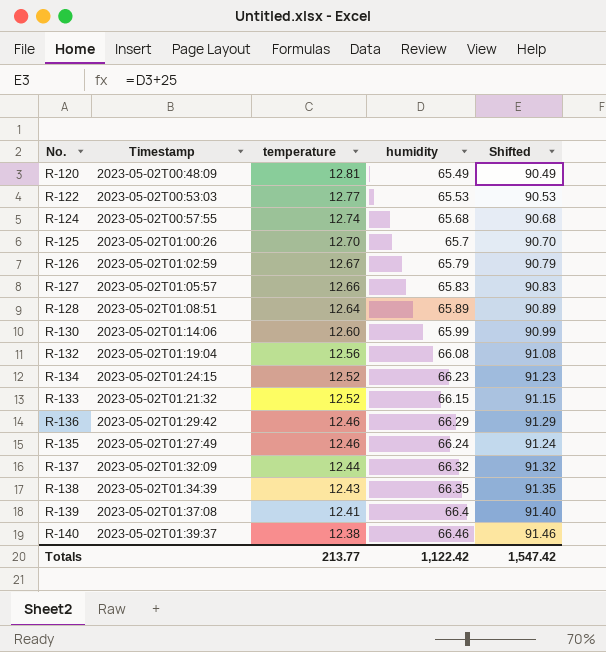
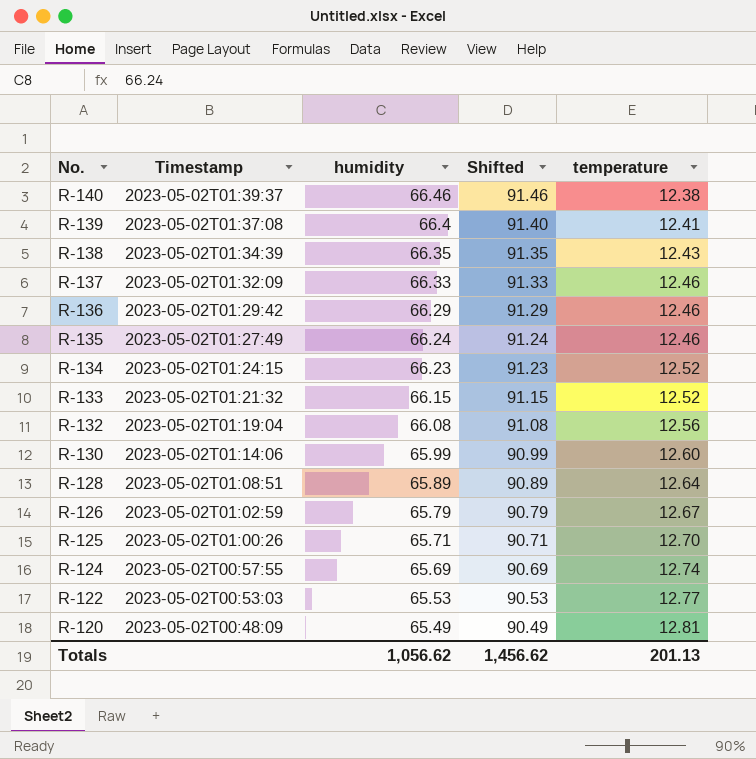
row order: temperature descending -> No. descending
column temperature | position: 3 -> 5
row R-127: 2023-05-02T01:05:57 | 12.66 | 65.83 | 90.83 -> none
R-137 | humidity: 66.32 -> 66.33
R-137 | Shifted: 91.32 -> 91.33
R-137 | temperature: 12.44 -> 12.46
R-125 | humidity: 65.7 -> 65.71
R-125 | Shifted: 90.70 -> 90.71
R-124 | humidity: 65.68 -> 65.69
R-124 | Shifted: 90.68 -> 90.69
Totals | humidity: 1,122.42 -> 1,056.62
Totals | Shifted: 1,547.42 -> 1,456.62
Totals | temperature: 213.77 -> 201.13

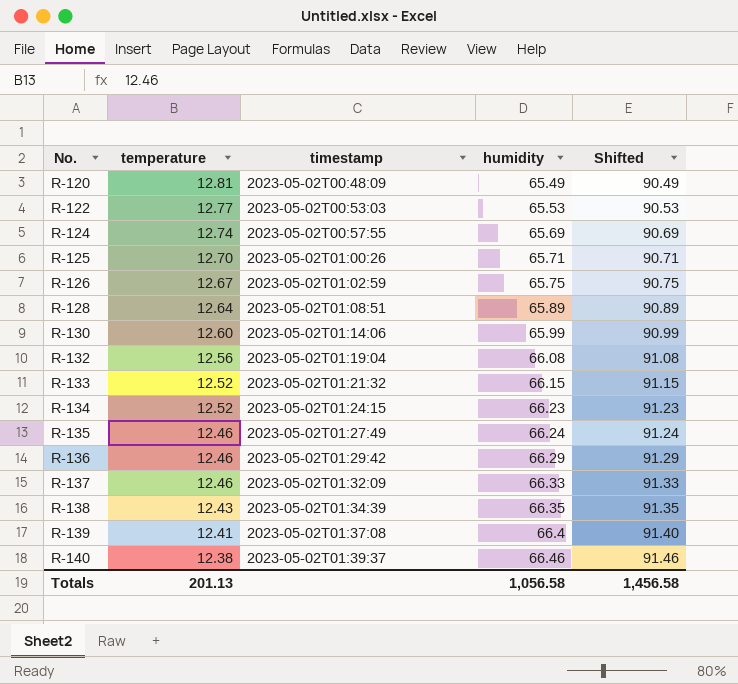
row order: No. descending -> No. ascending
column temperature | position: 5 -> 2
column name: Timestamp -> timestamp
R-126 | humidity: 65.79 -> 65.75
R-126 | Shifted: 90.79 -> 90.75
Totals | humidity: 1,056.62 -> 1,056.58
Totals | Shifted: 1,456.62 -> 1,456.58

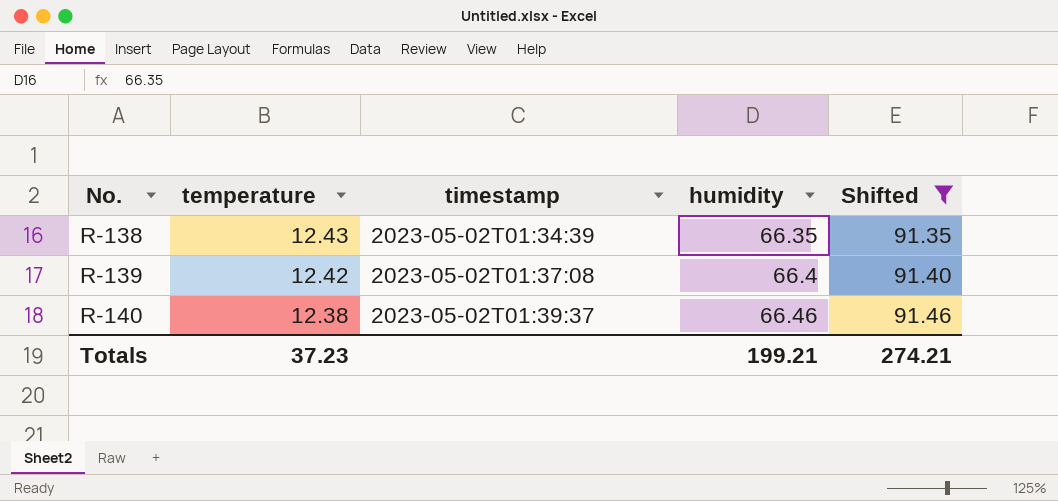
filter: none -> Shifted >= 91.35
R-139 | temperature: 12.41 -> 12.42
Totals | temperature: 201.13 -> 37.23
Totals | humidity: 1,056.58 -> 199.21
Totals | Shifted: 1,456.58 -> 274.21

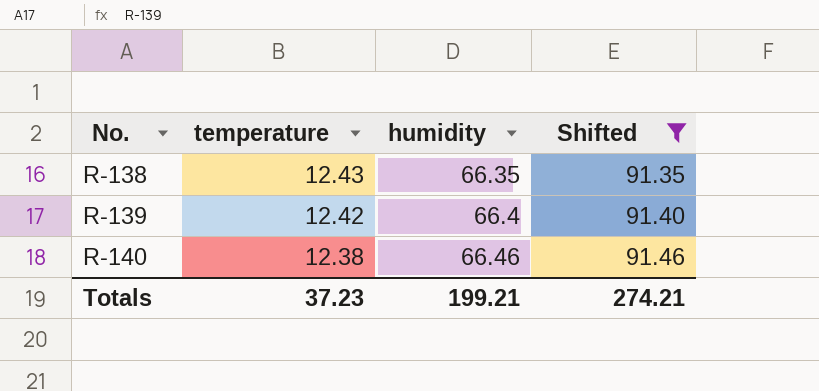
column timestamp | position: 3 -> none

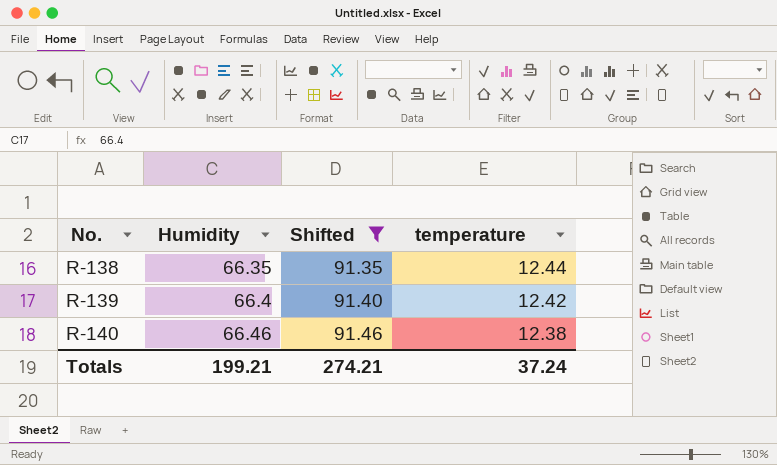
column name: humidity -> Humidity
column temperature | position: 2 -> 4
R-138 | temperature: 12.43 -> 12.44
Totals | temperature: 37.23 -> 37.24

